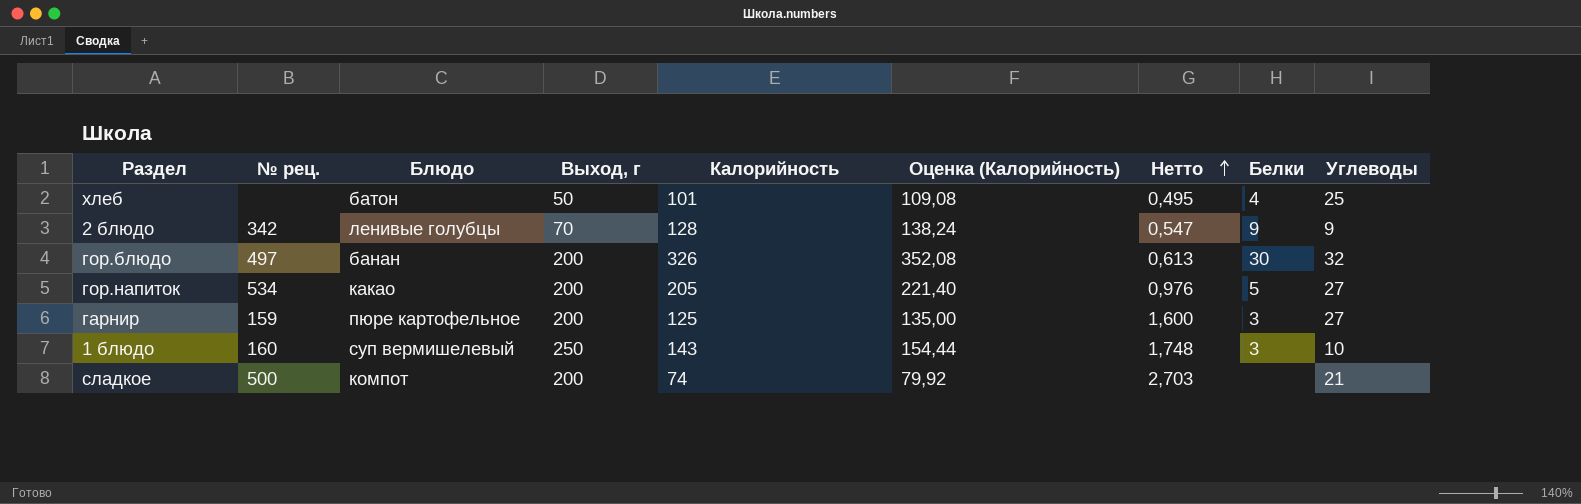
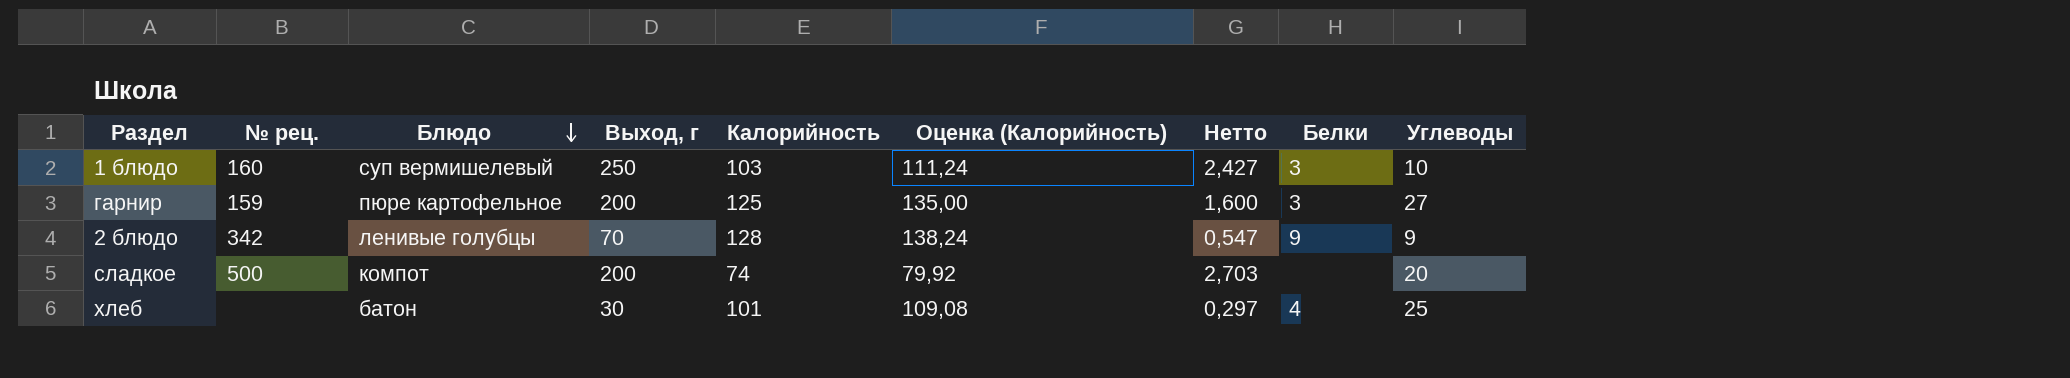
row order: Нетто ascending -> Блюдо descending
row гор.блюдо: 497 | банан | 200 | 326 | 352,08 | 0,613 | 30 | 32 -> none
row гор.напиток: 534 | какао | 200 | 205 | 221,40 | 0,976 | 5 | 27 -> none
1 блюдо | Калорийность: 143 -> 103
1 блюдо | Оценка (Калорийность): 154,44 -> 111,24
1 блюдо | Нетто: 1,748 -> 2,427
сладкое | Углеводы: 21 -> 20
хлеб | Выход, г: 50 -> 30
хлеб | Нетто: 0,495 -> 0,297

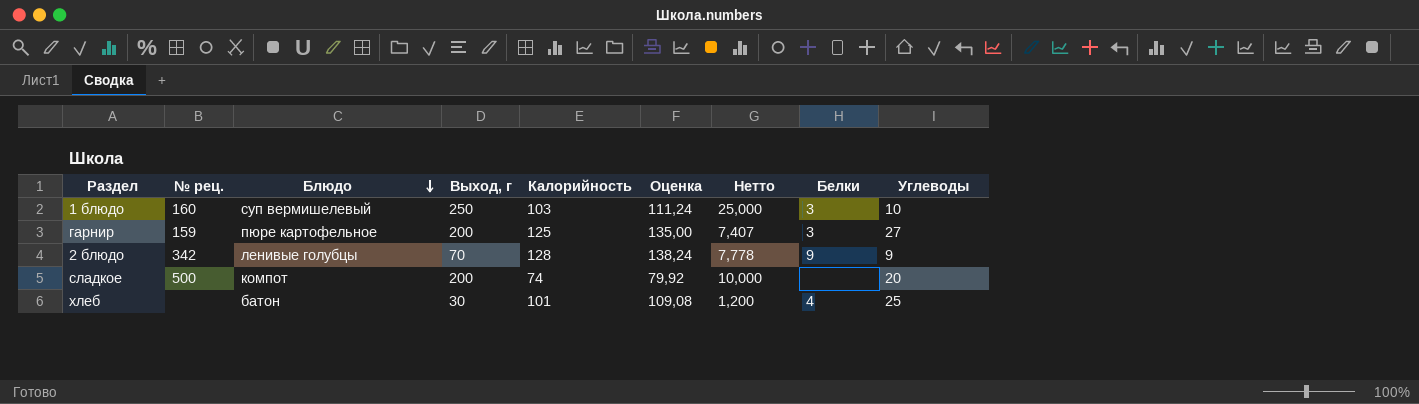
column name: Оценка (Калорийность) -> Оценка
column Нетто | formula: [Выход, г] / [Калорийность] -> [Выход, г] / [Углеводы]

